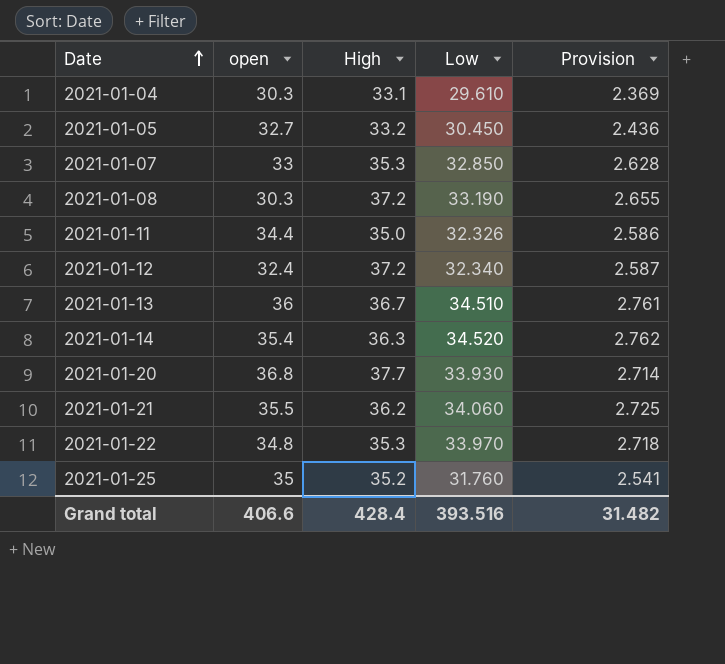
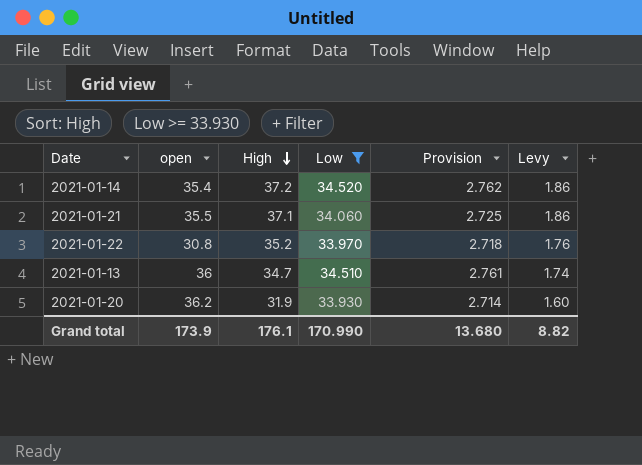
filter: none -> Low >= 33.930
row order: Date ascending -> High descending
column Levy | formula: none -> [High] * 0.05
2021-01-14 | High: 36.3 -> 37.2
2021-01-21 | High: 36.2 -> 37.1
2021-01-22 | open: 34.8 -> 30.8
2021-01-22 | High: 35.3 -> 35.2
2021-01-13 | High: 36.7 -> 34.7
2021-01-20 | open: 36.8 -> 36.2
2021-01-20 | High: 37.7 -> 31.9
Grand total | open: 406.6 -> 173.9
Grand total | High: 428.4 -> 176.1
Grand total | Low: 393.516 -> 170.990
Grand total | Provision: 31.482 -> 13.680

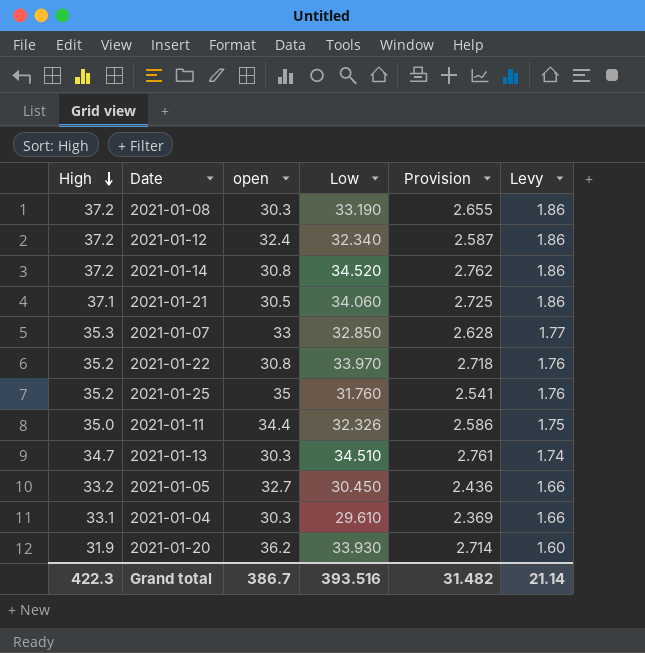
filter: Low >= 33.930 -> none
column High | position: 3 -> 1
2021-01-14 | open: 35.4 -> 30.8
2021-01-21 | open: 35.5 -> 30.5
2021-01-13 | open: 36 -> 30.3
Grand total | High: 176.1 -> 422.3
Grand total | open: 173.9 -> 386.7
Grand total | Low: 170.990 -> 393.516
Grand total | Provision: 13.680 -> 31.482
Grand total | Levy: 8.82 -> 21.14

